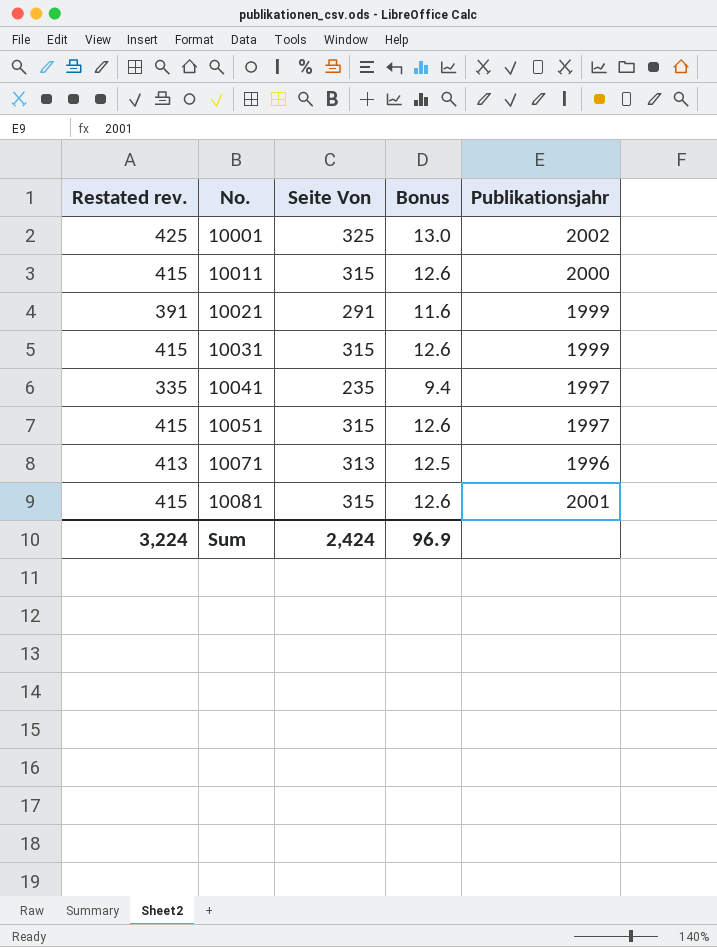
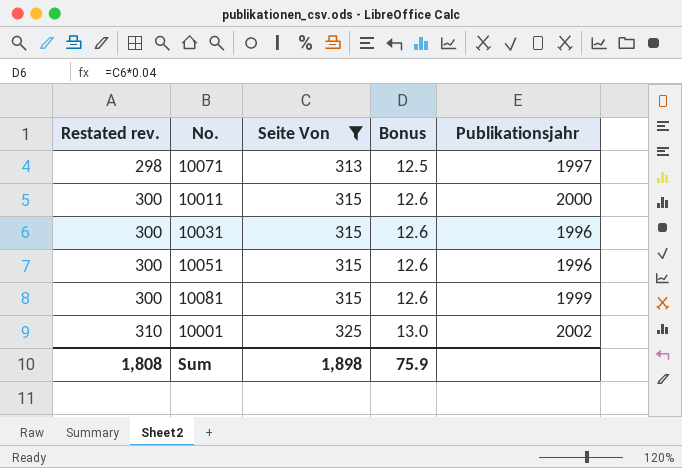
filter: none -> Seite Von >= 313
row order: No. ascending -> Restated rev. ascending
column Restated rev. | formula: [Seite Von] + 100 -> [Seite Von] - 15
10071 | Publikationsjahr: 1996 -> 1997
10031 | Publikationsjahr: 1999 -> 1996
10051 | Publikationsjahr: 1997 -> 1996
10081 | Publikationsjahr: 2001 -> 1999
Sum | Restated rev.: 3,224 -> 1,808
Sum | Seite Von: 2,424 -> 1,898
Sum | Bonus: 96.9 -> 75.9

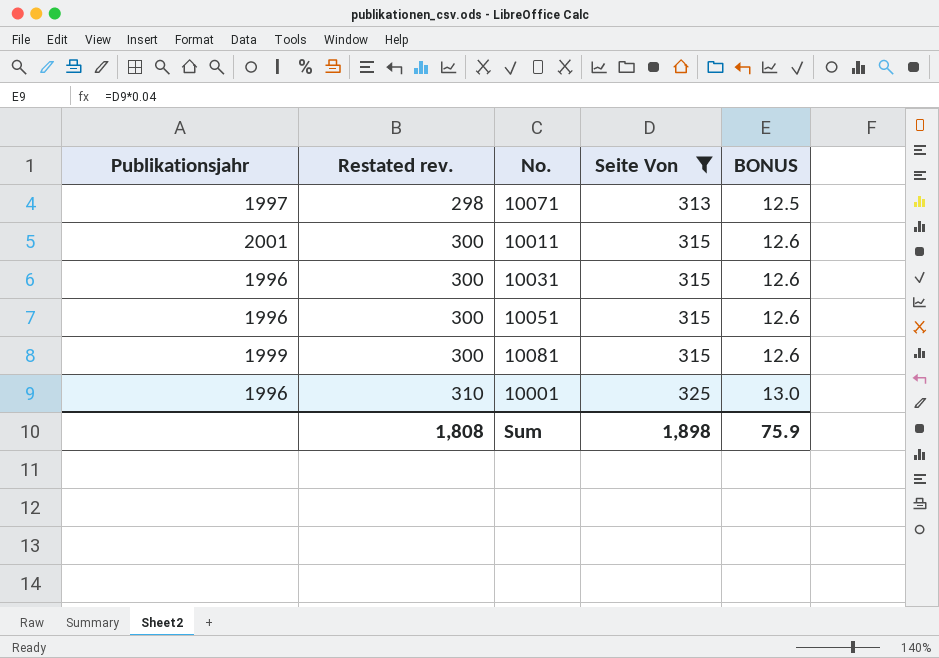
column Publikationsjahr | position: 5 -> 1
column name: Bonus -> BONUS
10011 | Publikationsjahr: 2000 -> 2001
10001 | Publikationsjahr: 2002 -> 1996

